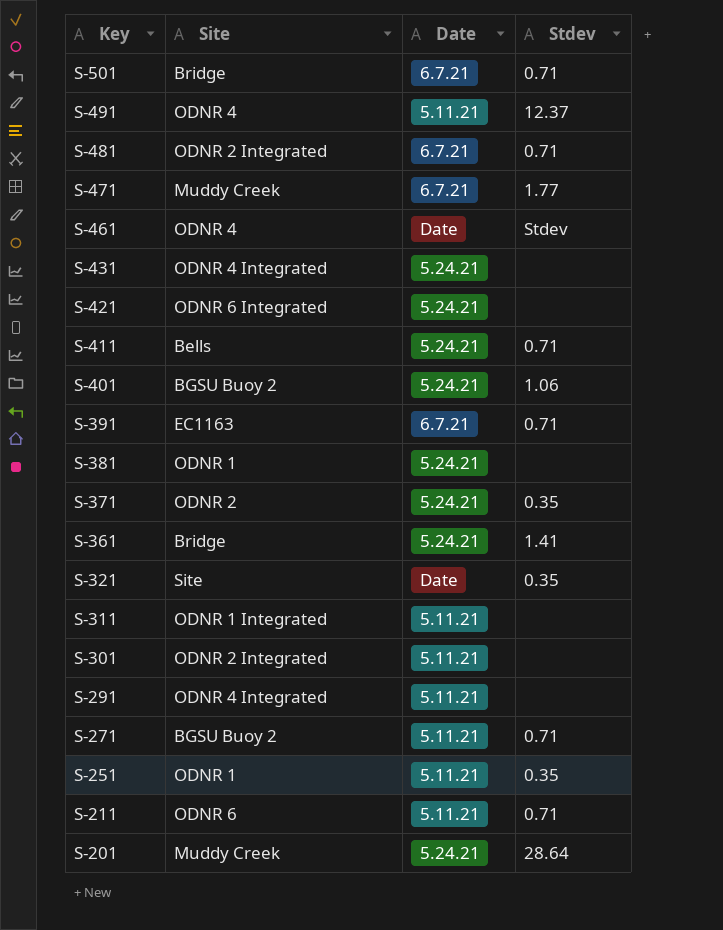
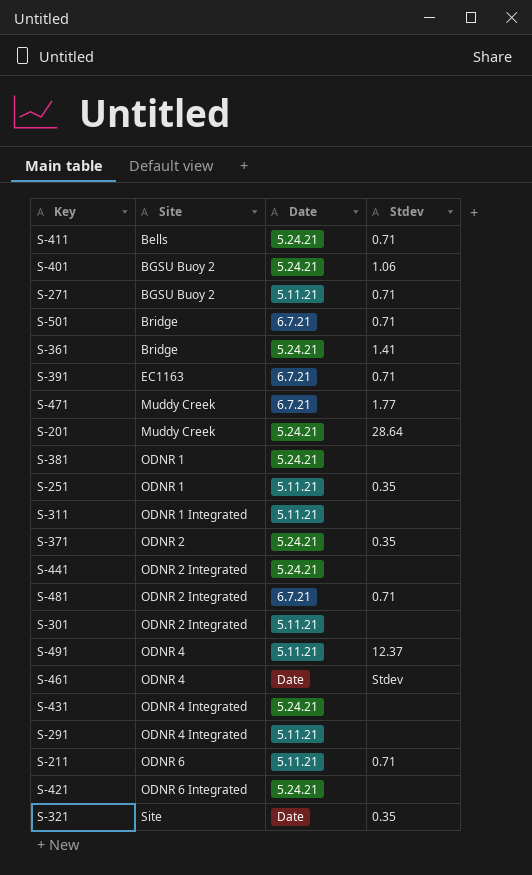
row order: Key descending -> Site ascending
row S-441: none -> ODNR 2 Integrated | 5.24.21 | none

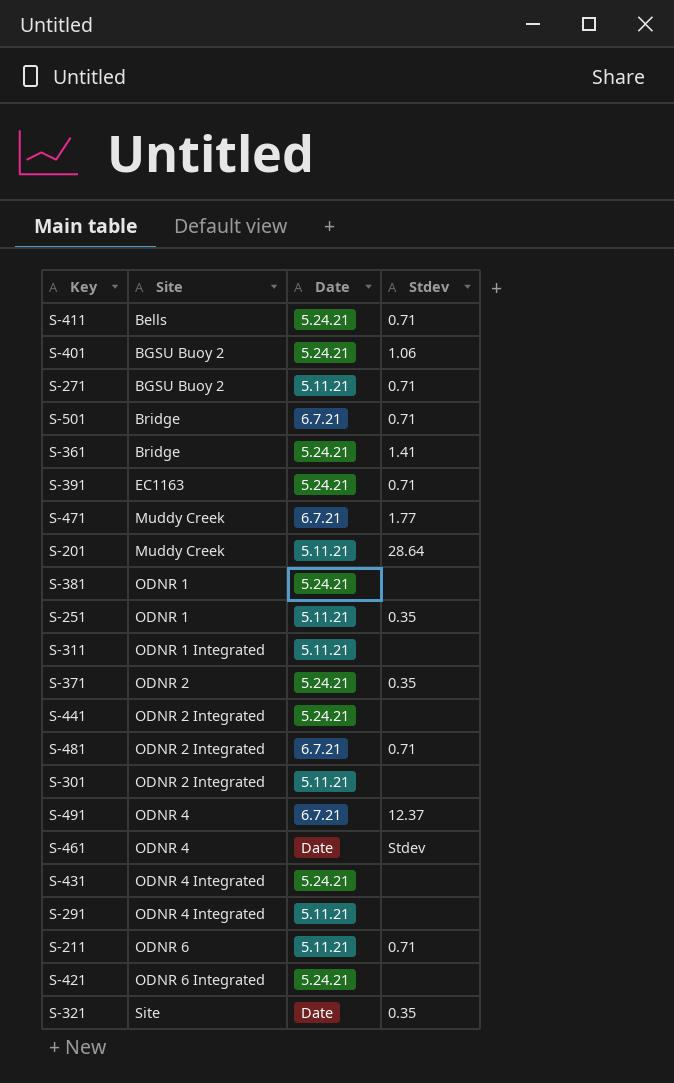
S-391 | Date: 6.7.21 -> 5.24.21
S-201 | Date: 5.24.21 -> 5.11.21
S-491 | Date: 5.11.21 -> 6.7.21

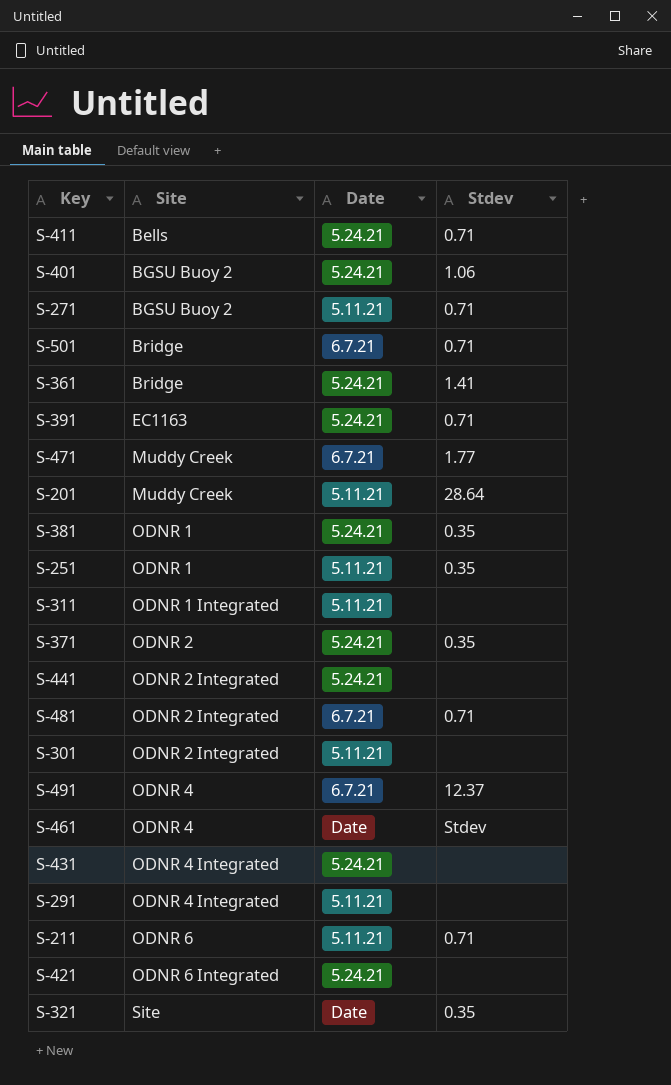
S-381 | Stdev: none -> 0.35

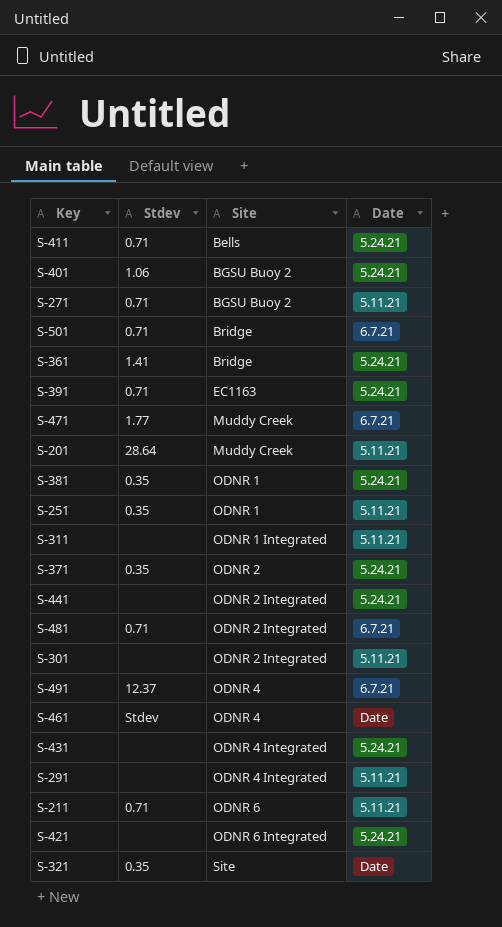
column Stdev | position: 4 -> 2

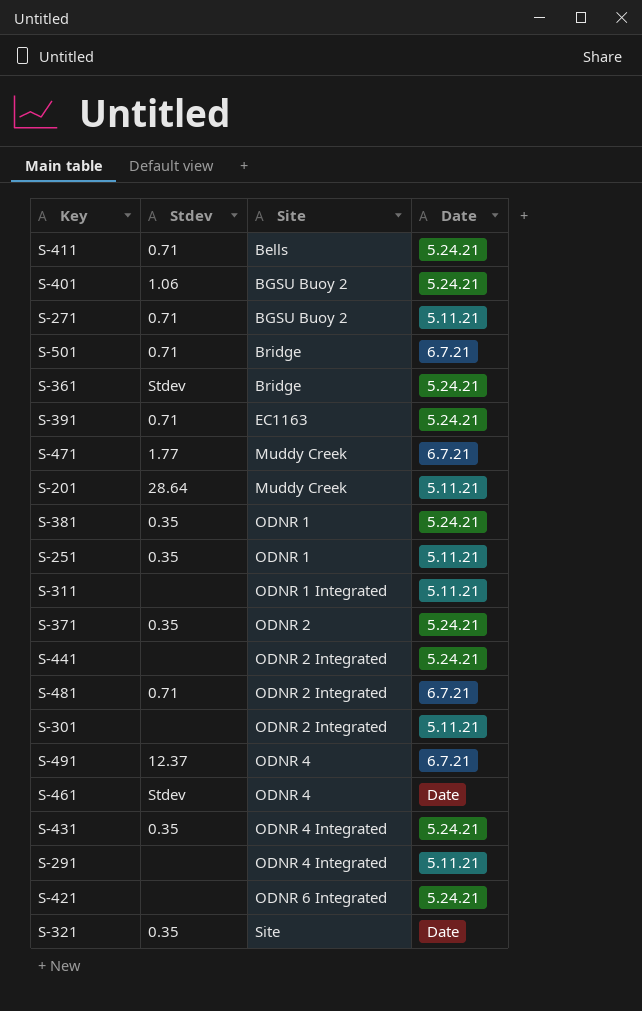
row S-211: 0.71 | ODNR 6 | 5.11.21 -> none
S-361 | Stdev: 1.41 -> Stdev
S-431 | Stdev: none -> 0.35

